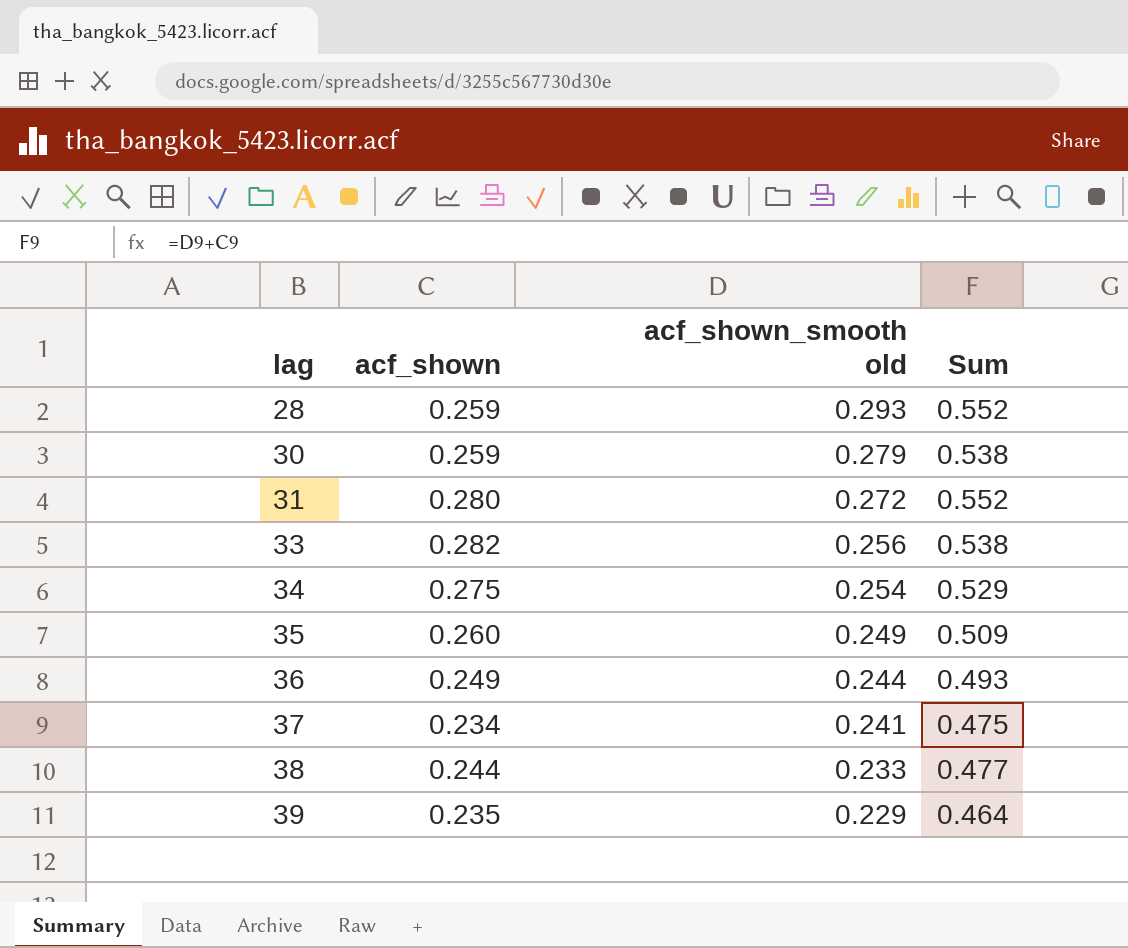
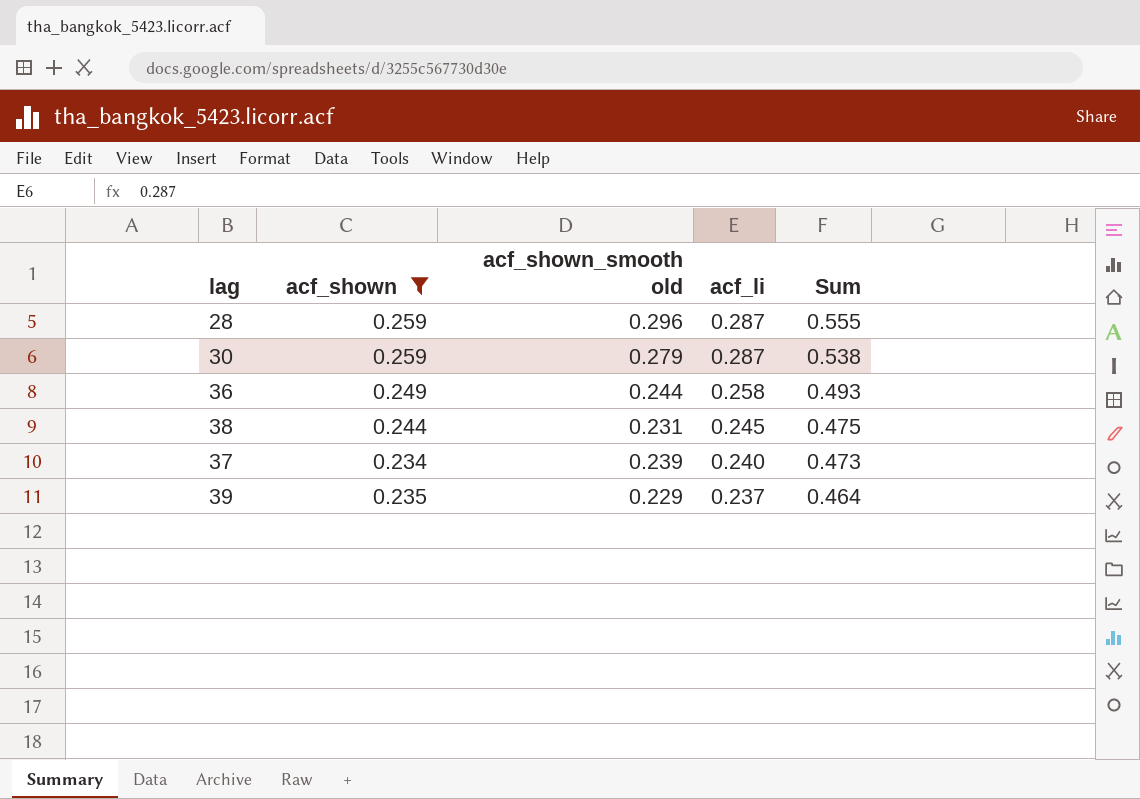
filter: none -> acf_shown <= 0.259
row order: lag ascending -> acf_li descending
column acf_li | position: none -> 4
28 | acf_shown_smooth old: 0.293 -> 0.296
28 | Sum: 0.552 -> 0.555
38 | acf_shown_smooth old: 0.233 -> 0.231
38 | Sum: 0.477 -> 0.475
37 | acf_shown_smooth old: 0.241 -> 0.239
37 | Sum: 0.475 -> 0.473

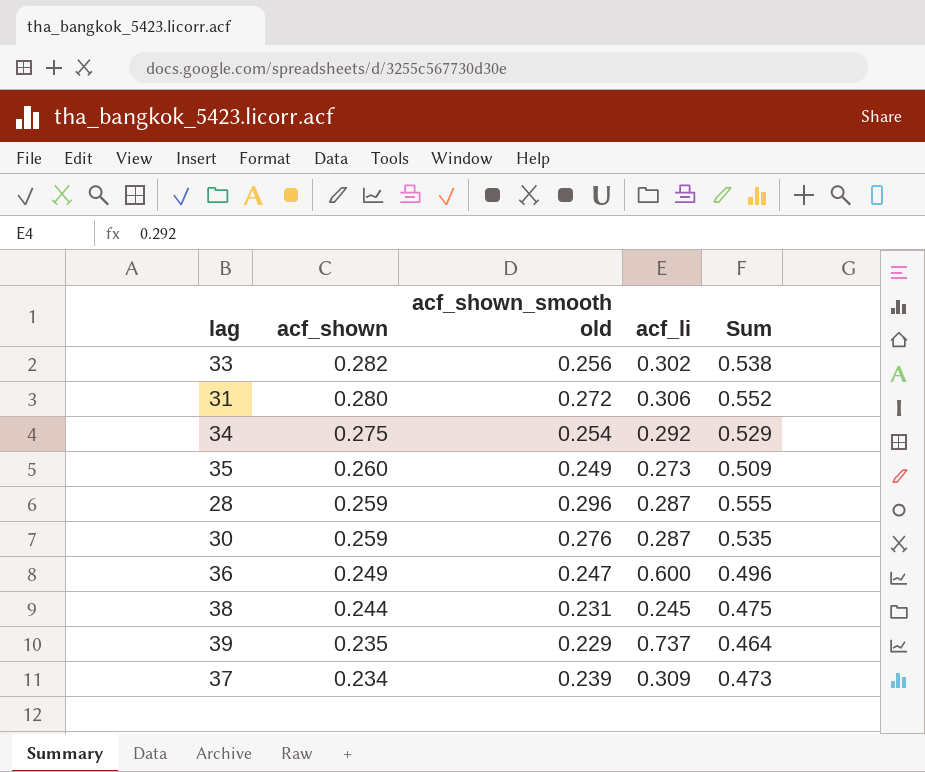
filter: acf_shown <= 0.259 -> none
row order: acf_li descending -> acf_shown descending
30 | acf_shown_smooth old: 0.279 -> 0.276
30 | Sum: 0.538 -> 0.535
36 | acf_shown_smooth old: 0.244 -> 0.247
36 | acf_li: 0.258 -> 0.600
36 | Sum: 0.493 -> 0.496
39 | acf_li: 0.237 -> 0.737
37 | acf_li: 0.240 -> 0.309

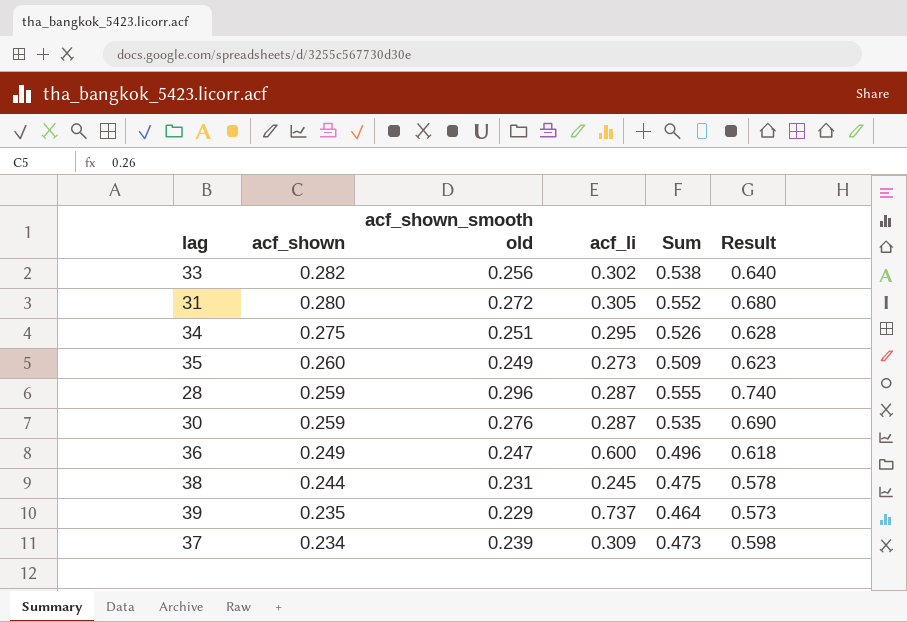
column Result | formula: none -> [acf_shown_smooth old] * 2.5
31 | acf_li: 0.306 -> 0.305
34 | acf_shown_smooth old: 0.254 -> 0.251
34 | acf_li: 0.292 -> 0.295
34 | Sum: 0.529 -> 0.526

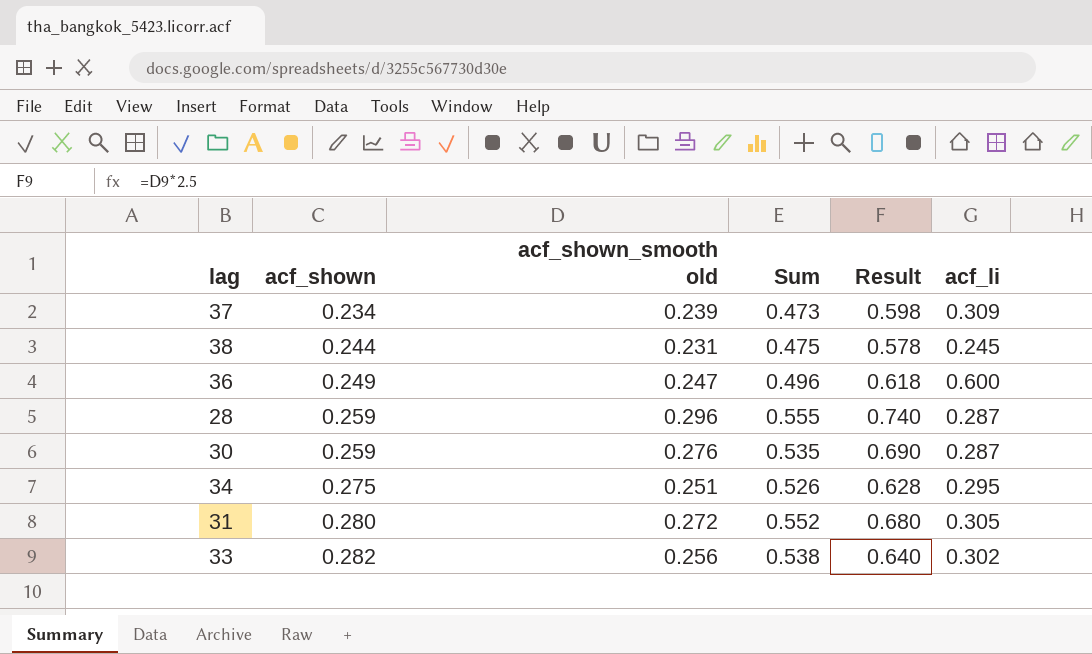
row order: acf_shown descending -> acf_shown ascending
column acf_li | position: 4 -> 6
row 35: 0.260 | 0.249 | 0.273 | 0.509 | 0.623 -> none
row 39: 0.235 | 0.229 | 0.737 | 0.464 | 0.573 -> none

